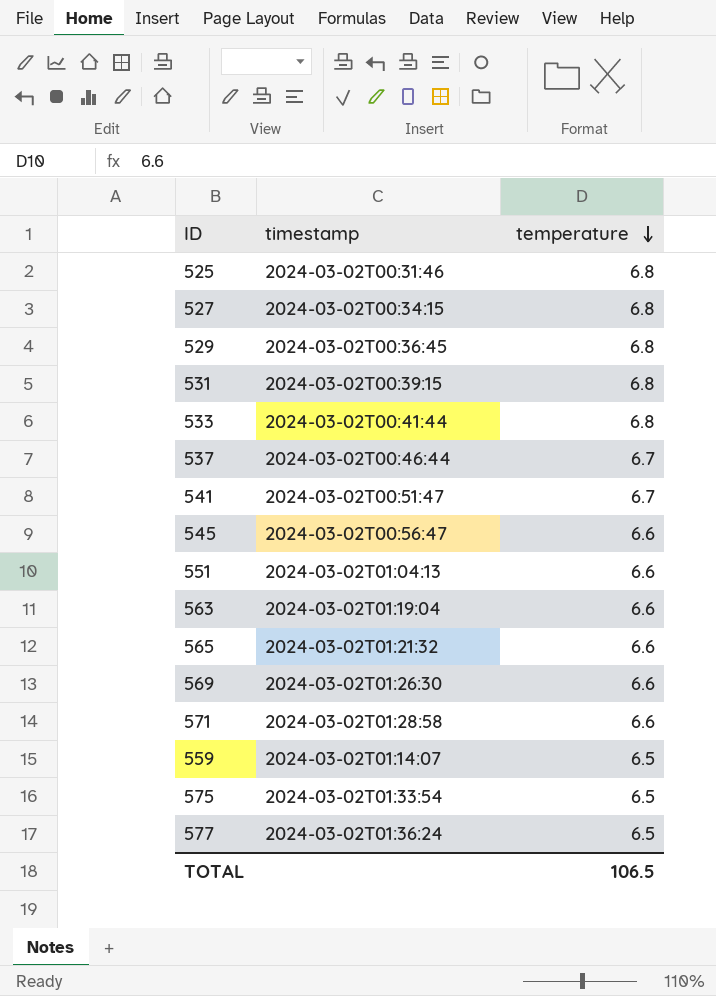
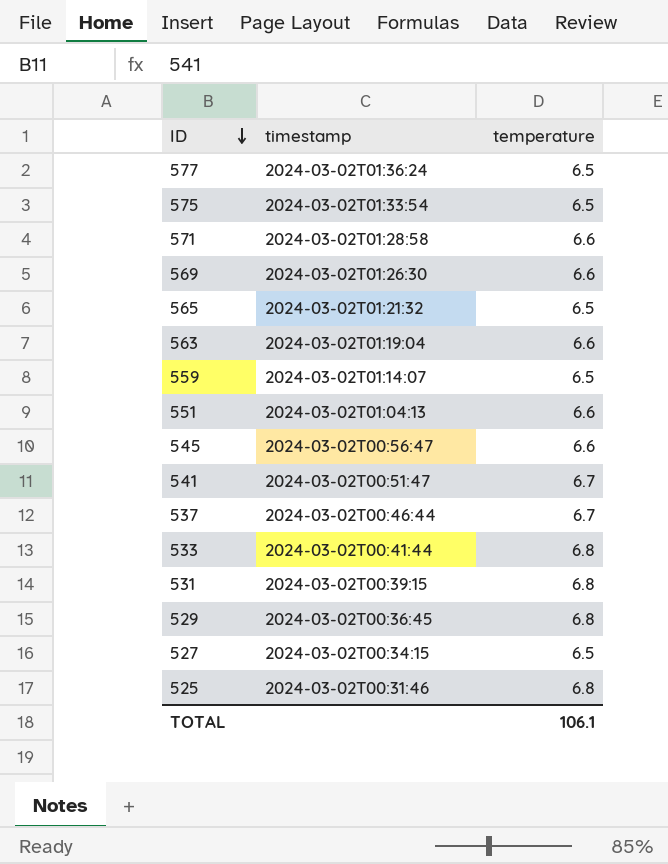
row order: temperature descending -> ID descending
565 | temperature: 6.6 -> 6.5
527 | temperature: 6.8 -> 6.5
TOTAL | temperature: 106.5 -> 106.1

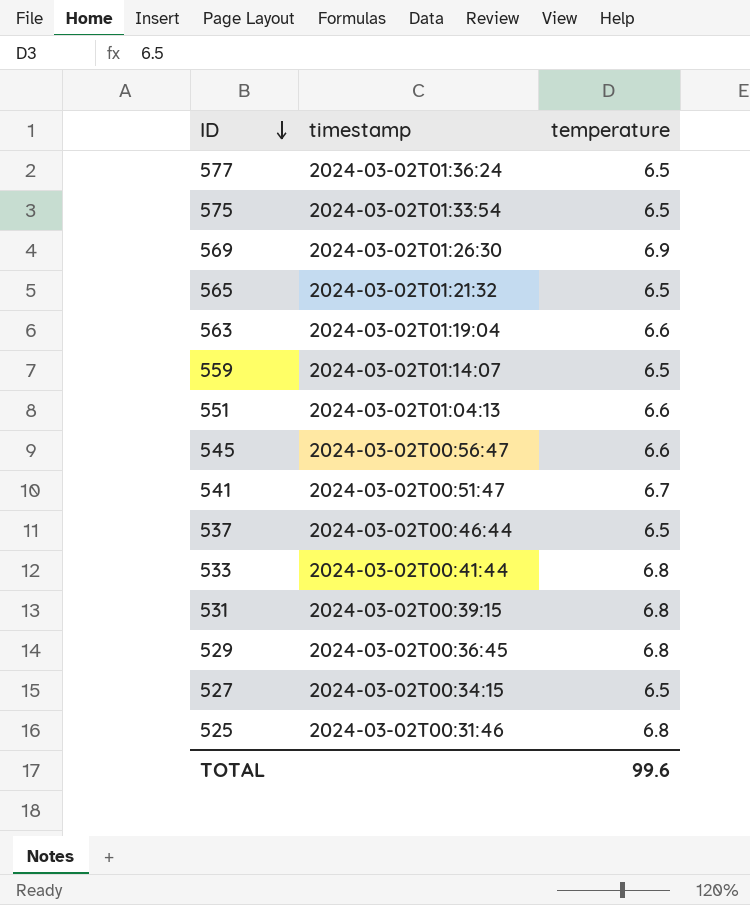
row 571: 2024-03-02T01:28:58 | 6.6 -> none
569 | temperature: 6.6 -> 6.9
537 | temperature: 6.7 -> 6.5
TOTAL | temperature: 106.1 -> 99.6

